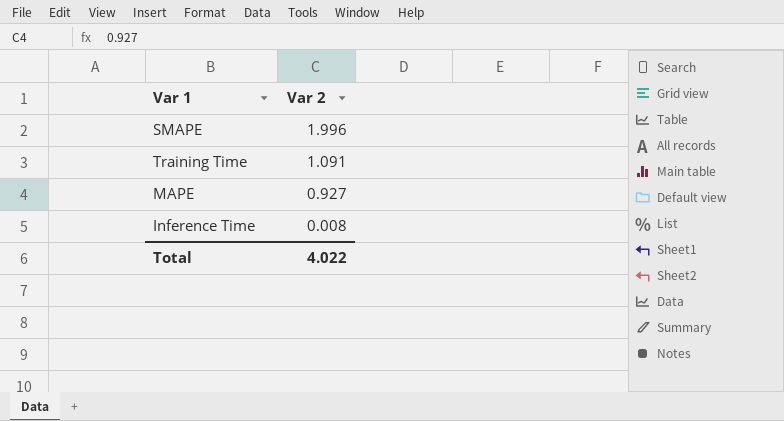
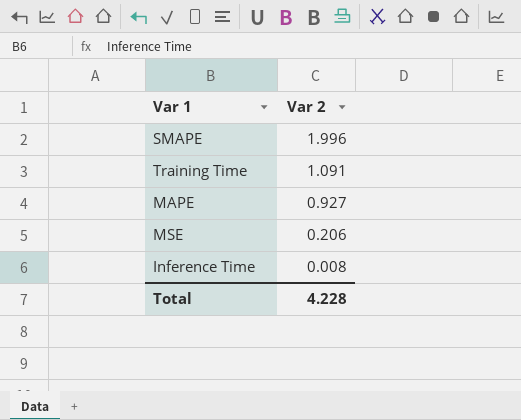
row MSE: none -> 0.206
Total | Var 2: 4.022 -> 4.228

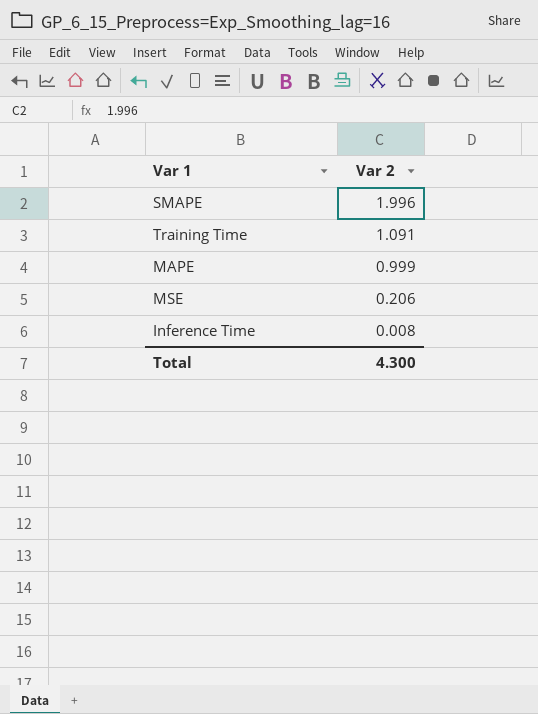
MAPE | Var 2: 0.927 -> 0.999
Total | Var 2: 4.228 -> 4.300

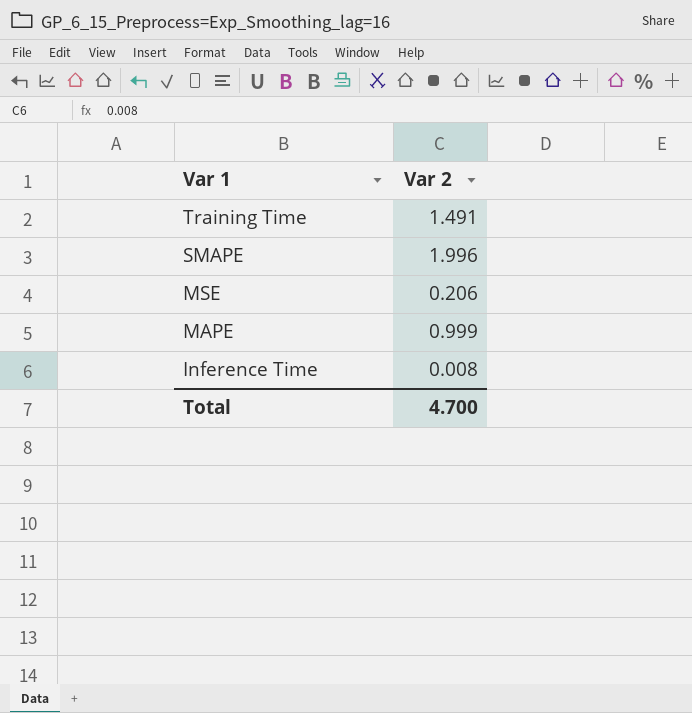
row order: Var 2 descending -> Var 1 descending
Training Time | Var 2: 1.091 -> 1.491
Total | Var 2: 4.300 -> 4.700

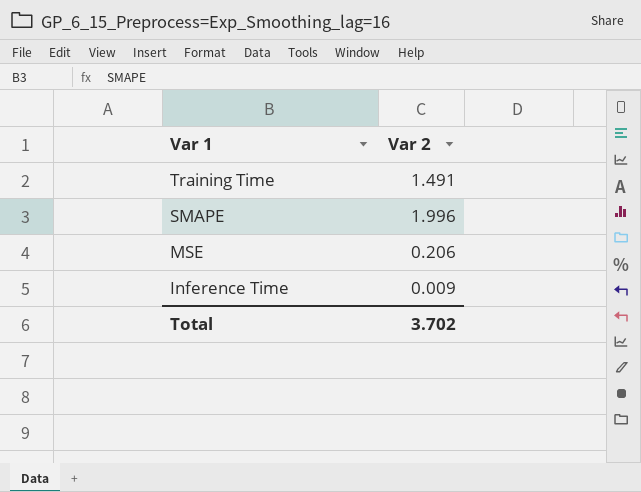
row MAPE: 0.999 -> none
Inference Time | Var 2: 0.008 -> 0.009
Total | Var 2: 4.700 -> 3.702

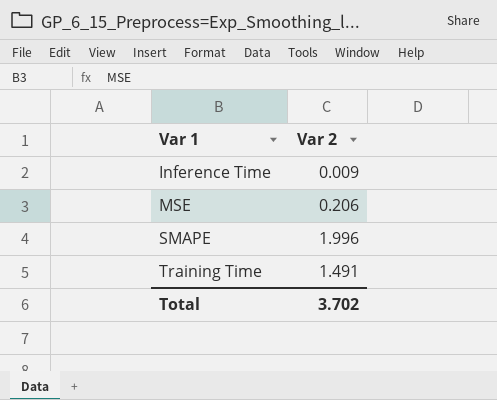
row order: Var 1 descending -> Var 1 ascending

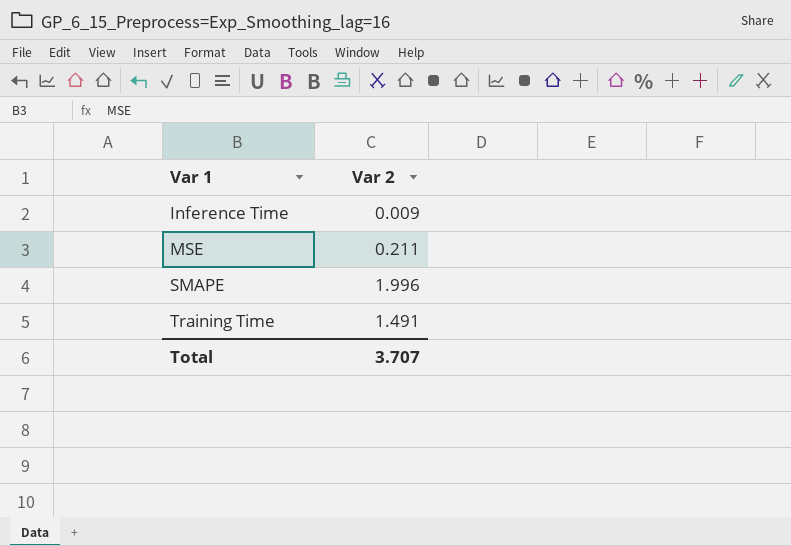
MSE | Var 2: 0.206 -> 0.211
Total | Var 2: 3.702 -> 3.707

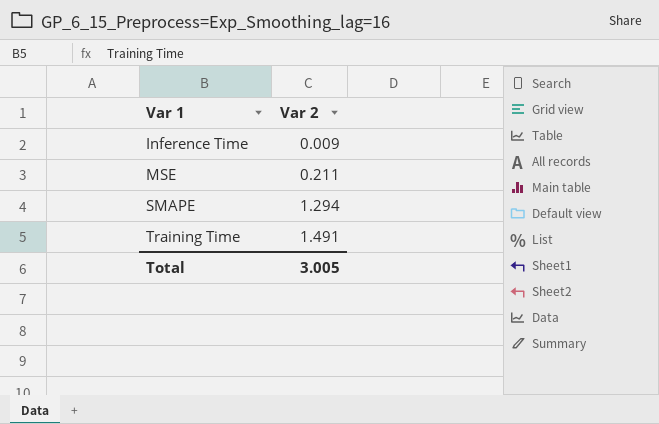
SMAPE | Var 2: 1.996 -> 1.294
Total | Var 2: 3.707 -> 3.005

